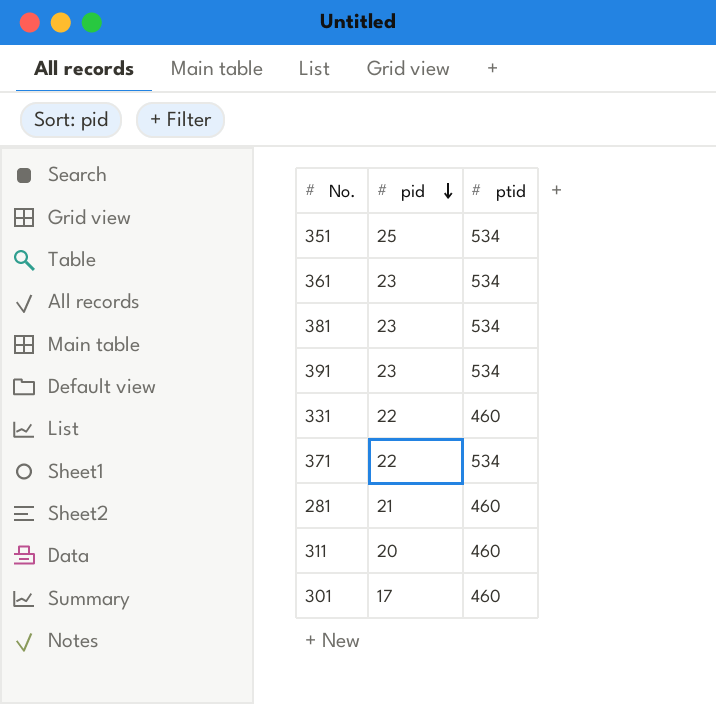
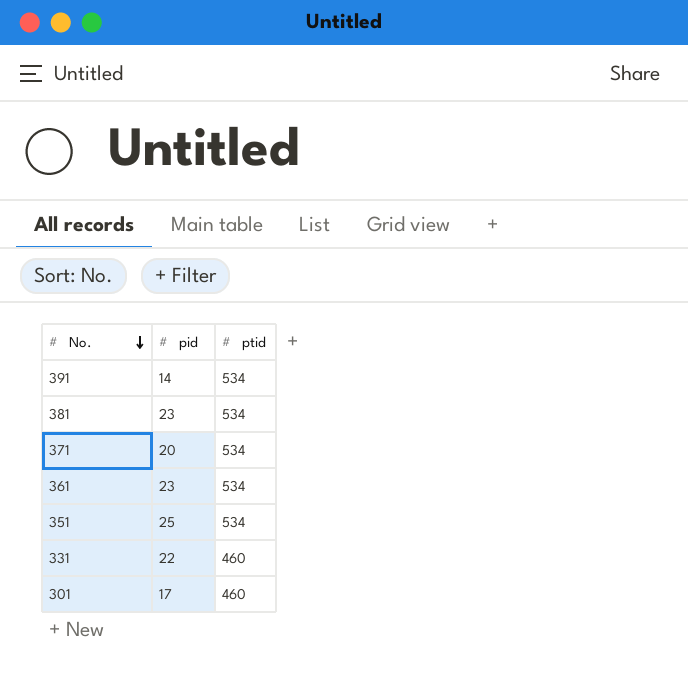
row order: pid descending -> No. descending
row 281: 21 | 460 -> none
row 311: 20 | 460 -> none
391 | pid: 23 -> 14
371 | pid: 22 -> 20

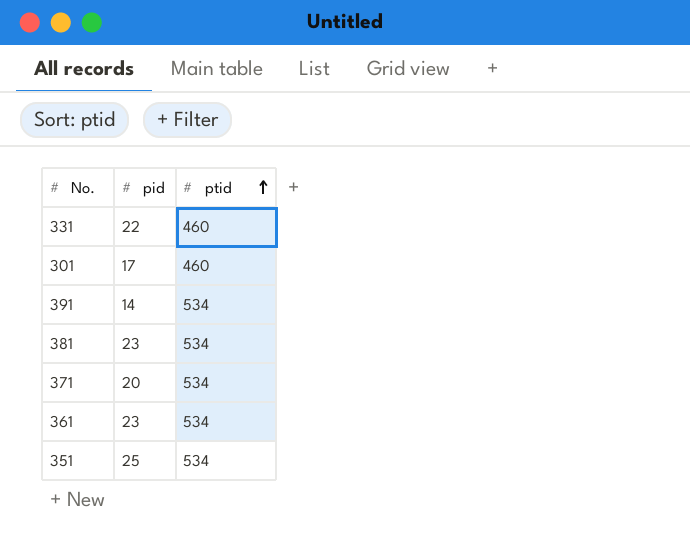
row order: No. descending -> ptid ascending

